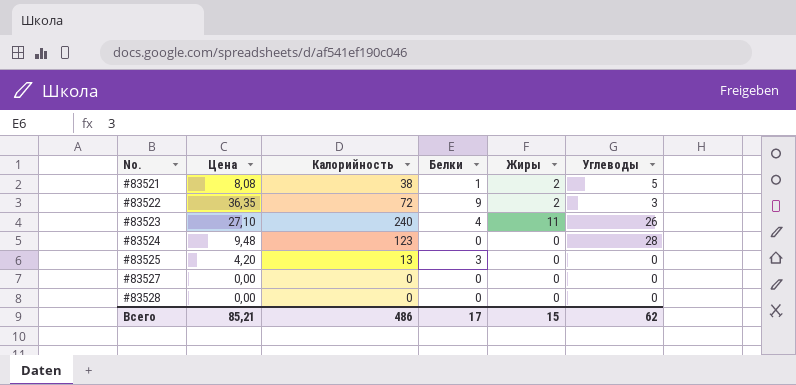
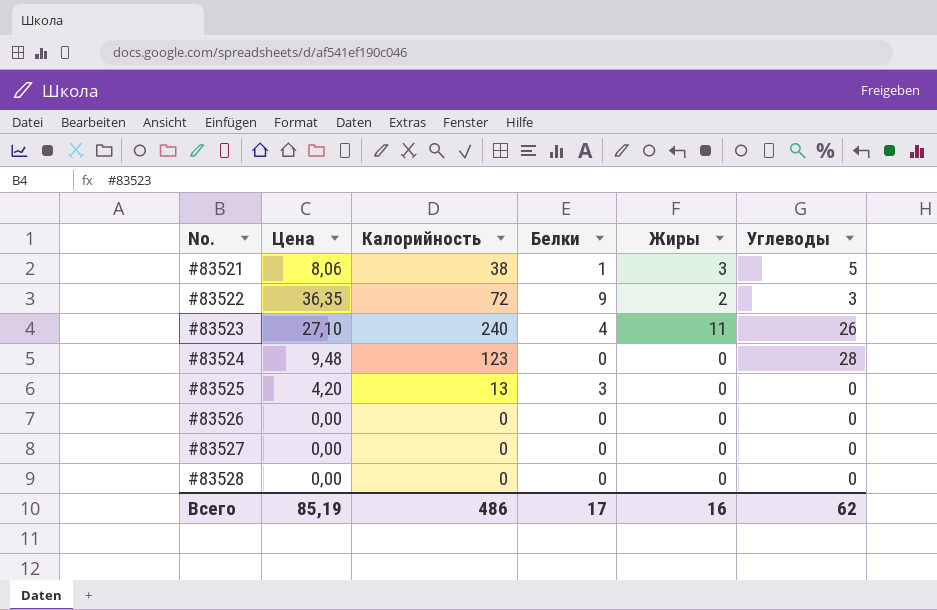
#83521 | Цена: 8,08 -> 8,06
#83521 | Жиры: 2 -> 3
row #83526: none -> 0,00 | 0 | 0 | 0 | 0
Всего | Цена: 85,21 -> 85,19
Всего | Жиры: 15 -> 16

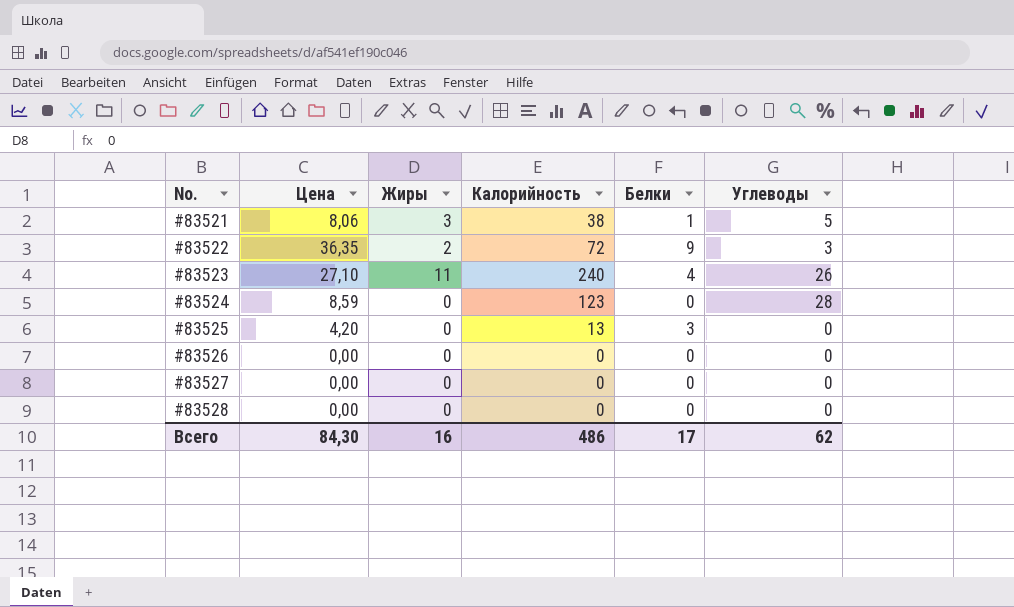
column Жиры | position: 5 -> 3
#83524 | Цена: 9,48 -> 8,59
Всего | Цена: 85,19 -> 84,30

